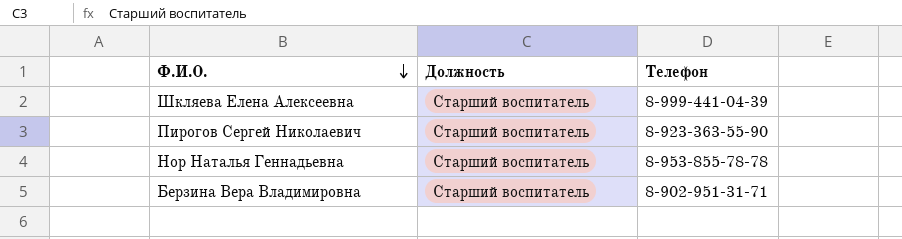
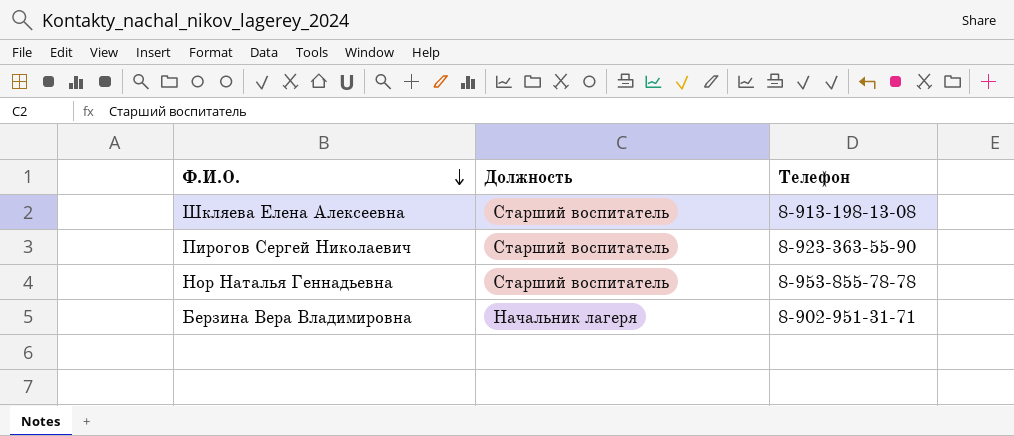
Шкляева Елена Алексеевна | Телефон: 8-999-441-04-39 -> 8-913-198-13-08
Берзина Вера Владимировна | Должность: Старший воспитатель -> Начальник лагеря

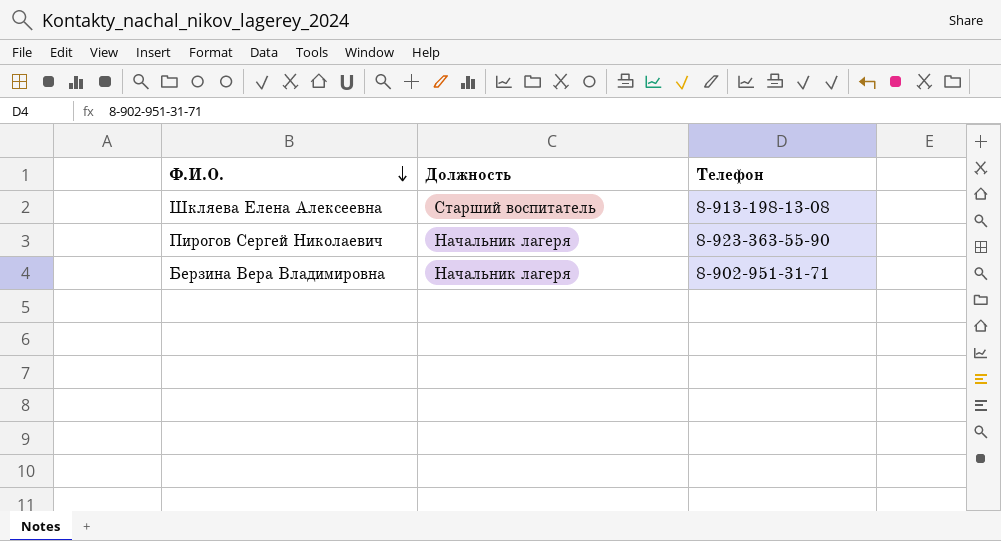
row Нор Наталья Геннадьевна: Старший воспитатель | 8-953-855-78-78 -> none
Пирогов Сергей Николаевич | Должность: Старший воспитатель -> Начальник лагеря

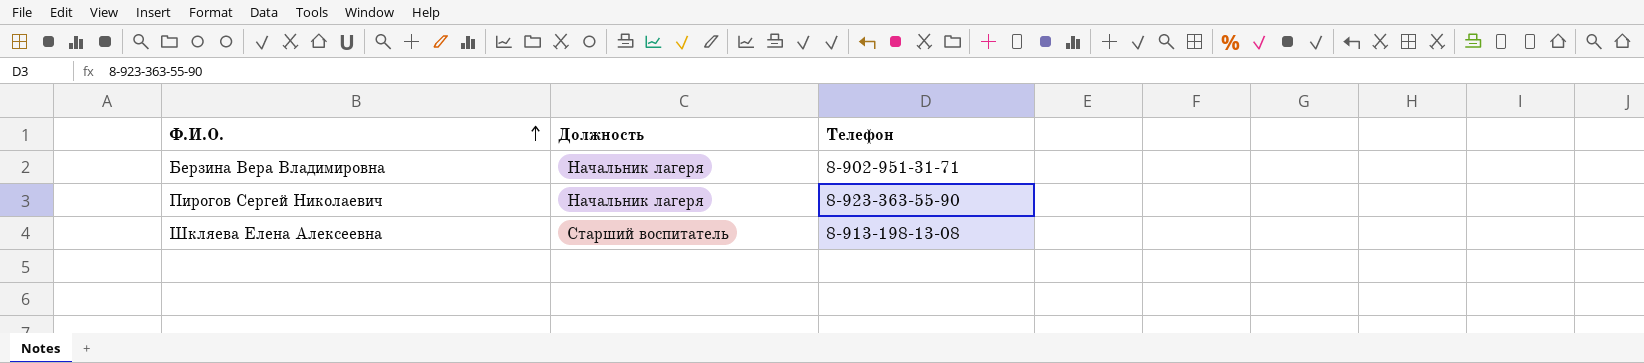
row order: Ф.И.О. descending -> Ф.И.О. ascending

